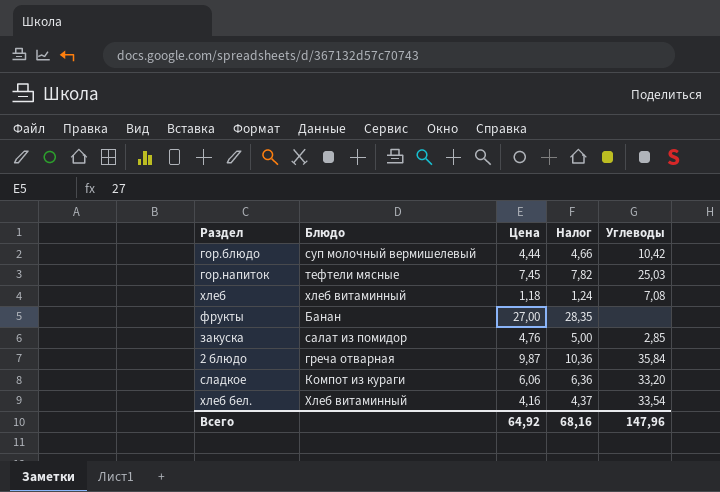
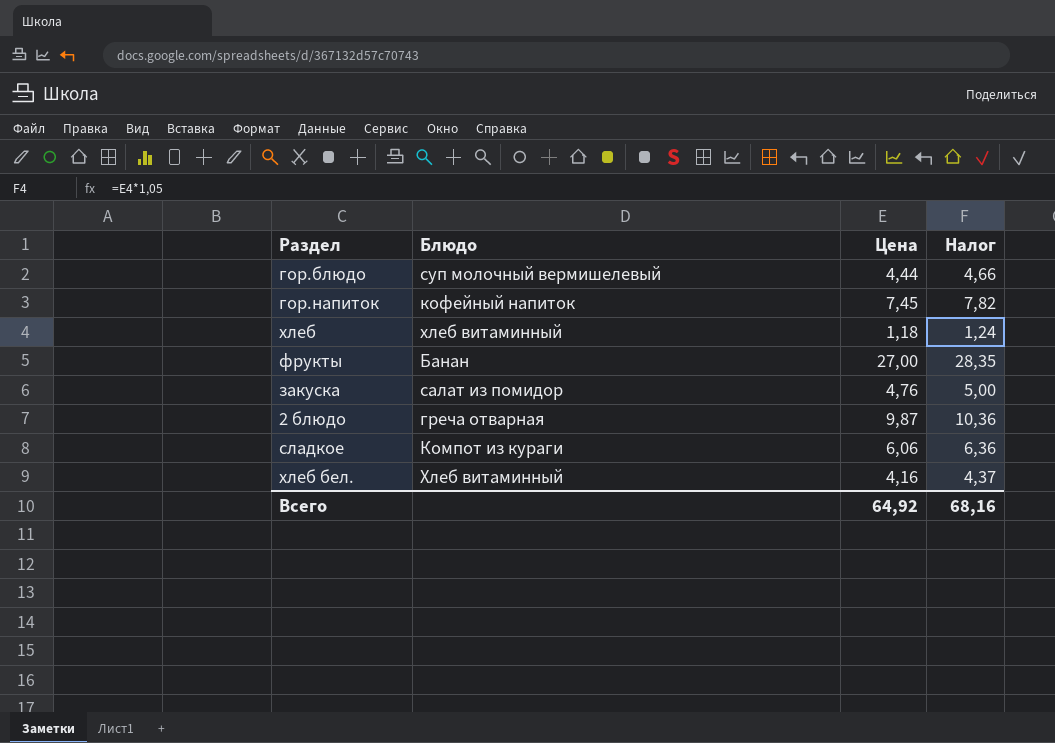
column Углеводы | position: 5 -> none
гор.напиток | Блюдо: тефтели мясные -> кофейный напиток

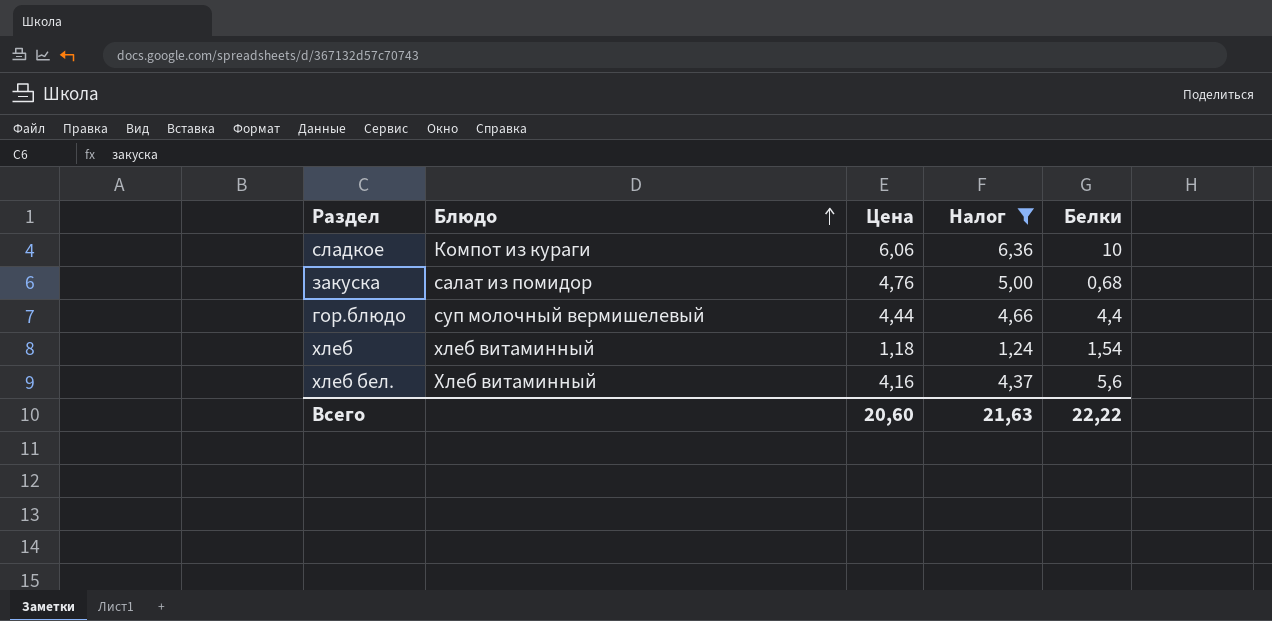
filter: none -> Налог <= 6,36
row order: none -> Блюдо ascending
column Белки | position: none -> 5
Всего | Цена: 64,92 -> 20,60
Всего | Налог: 68,16 -> 21,63

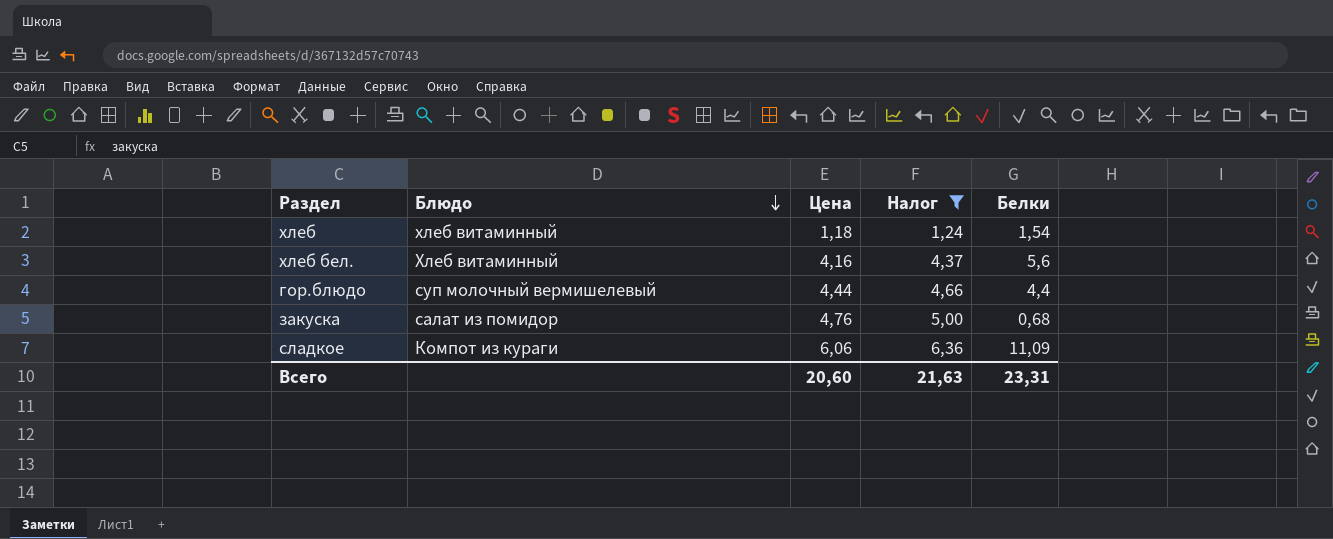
row order: Блюдо ascending -> Блюдо descending
сладкое | Белки: 10 -> 11,09
Всего | Белки: 22,22 -> 23,31

